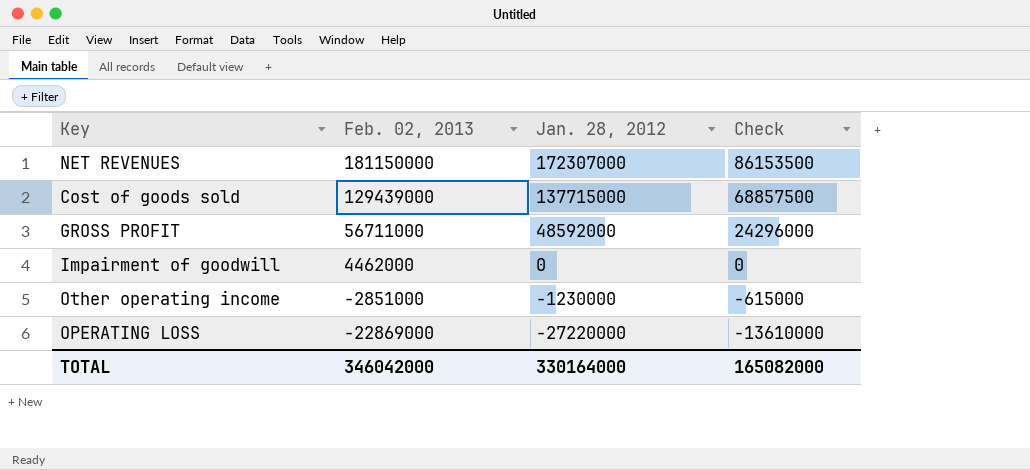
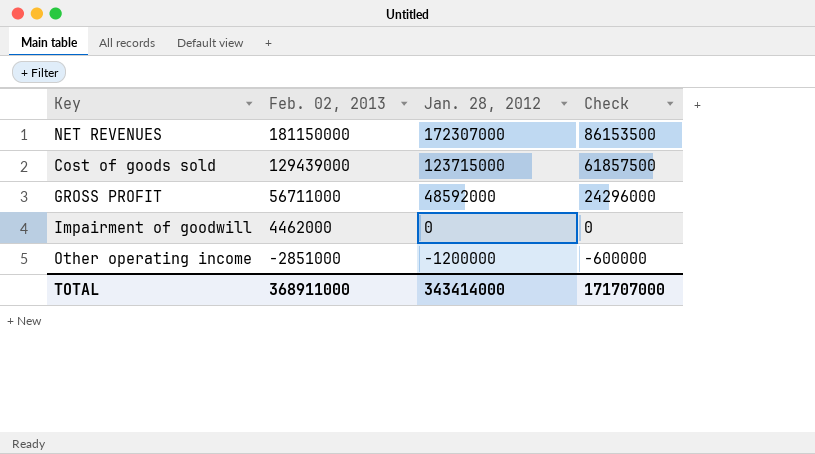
row OPERATING LOSS: -22869000 | -27220000 | -13610000 -> none
Cost of goods sold | Jan. 28, 2012: 137715000 -> 123715000
Cost of goods sold | Check: 68857500 -> 61857500
Other operating income | Jan. 28, 2012: -1230000 -> -1200000
Other operating income | Check: -615000 -> -600000
TOTAL | Feb. 02, 2013: 346042000 -> 368911000
TOTAL | Jan. 28, 2012: 330164000 -> 343414000
TOTAL | Check: 165082000 -> 171707000

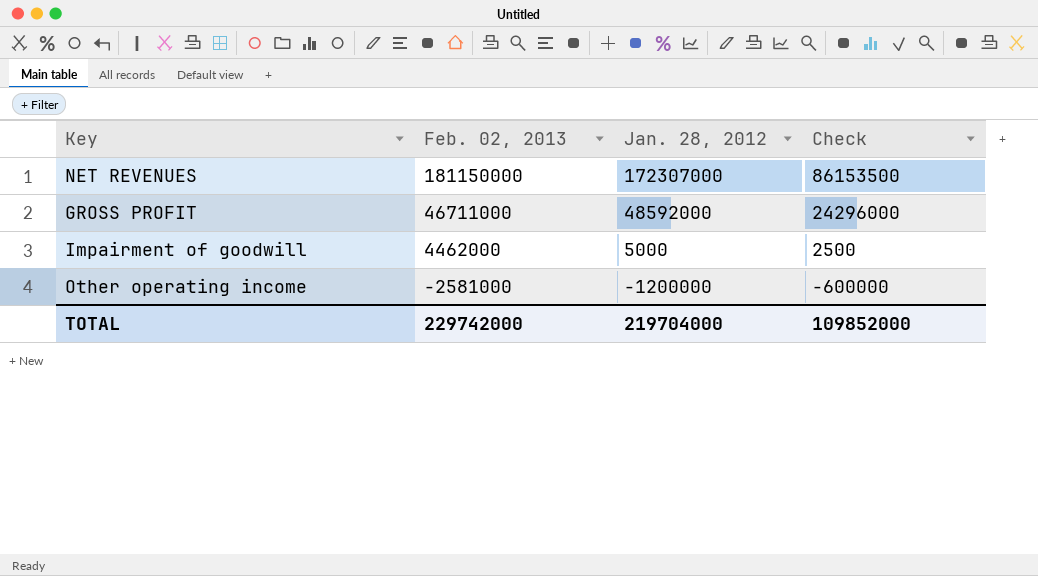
row Cost of goods sold: 129439000 | 123715000 | 61857500 -> none
GROSS PROFIT | Feb. 02, 2013: 56711000 -> 46711000
Impairment of goodwill | Jan. 28, 2012: 0 -> 5000
Impairment of goodwill | Check: 0 -> 2500
Other operating income | Feb. 02, 2013: -2851000 -> -2581000
TOTAL | Feb. 02, 2013: 368911000 -> 229742000
TOTAL | Jan. 28, 2012: 343414000 -> 219704000
TOTAL | Check: 171707000 -> 109852000

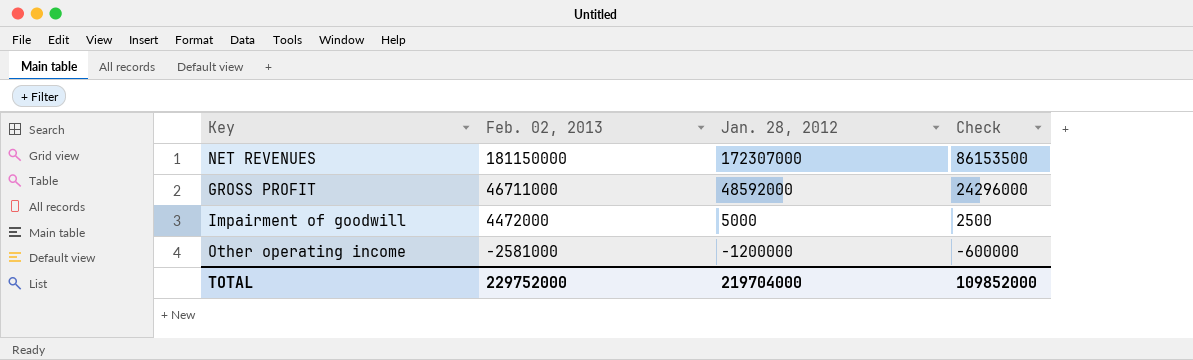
Impairment of goodwill | Feb. 02, 2013: 4462000 -> 4472000
TOTAL | Feb. 02, 2013: 229742000 -> 229752000

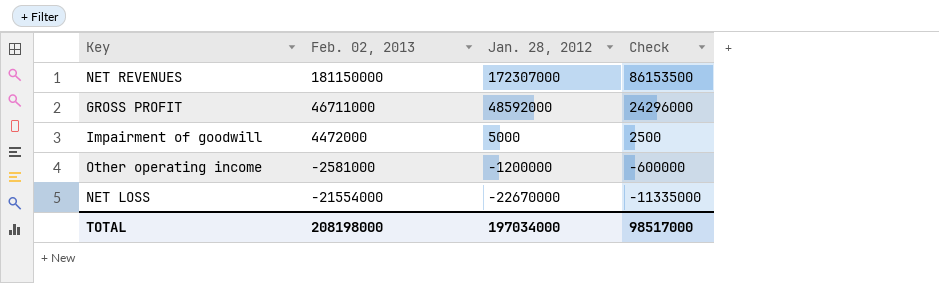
row NET LOSS: none -> -21554000 | -22670000 | -11335000
TOTAL | Feb. 02, 2013: 229752000 -> 208198000
TOTAL | Jan. 28, 2012: 219704000 -> 197034000
TOTAL | Check: 109852000 -> 98517000

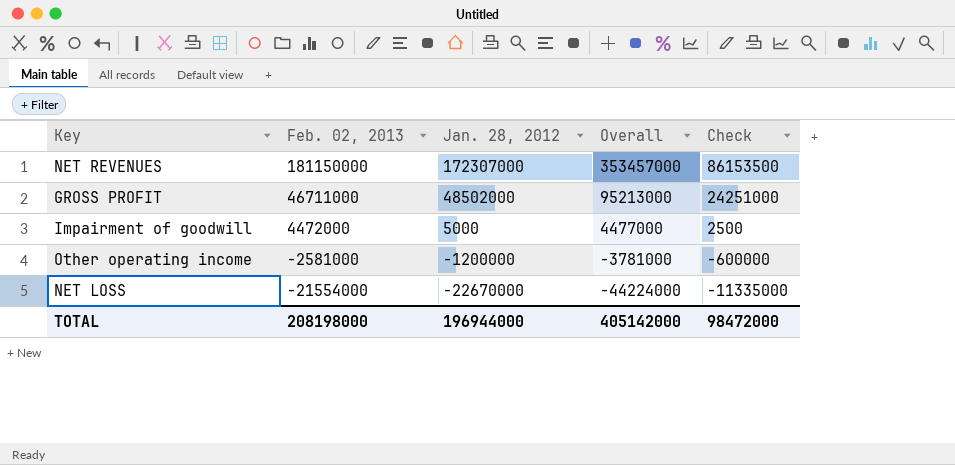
column Overall | formula: none -> [Feb. 02, 2013] + [Jan. 28, 2012]
GROSS PROFIT | Jan. 28, 2012: 48592000 -> 48502000
GROSS PROFIT | Check: 24296000 -> 24251000
TOTAL | Jan. 28, 2012: 197034000 -> 196944000
TOTAL | Check: 98517000 -> 98472000

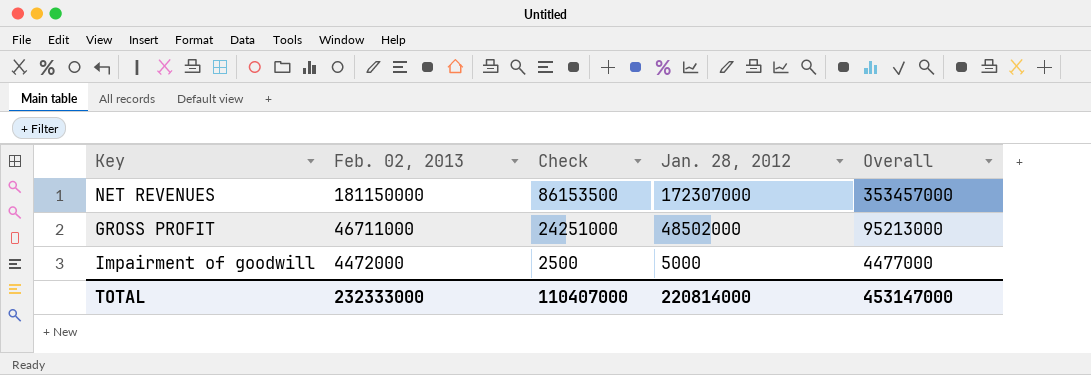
column Check | position: 5 -> 3
row Other operating income: -2581000 | -1200000 | -3781000 | -600000 -> none
row NET LOSS: -21554000 | -22670000 | -44224000 | -11335000 -> none
TOTAL | Feb. 02, 2013: 208198000 -> 232333000
TOTAL | Check: 98472000 -> 110407000
TOTAL | Jan. 28, 2012: 196944000 -> 220814000
TOTAL | Overall: 405142000 -> 453147000

